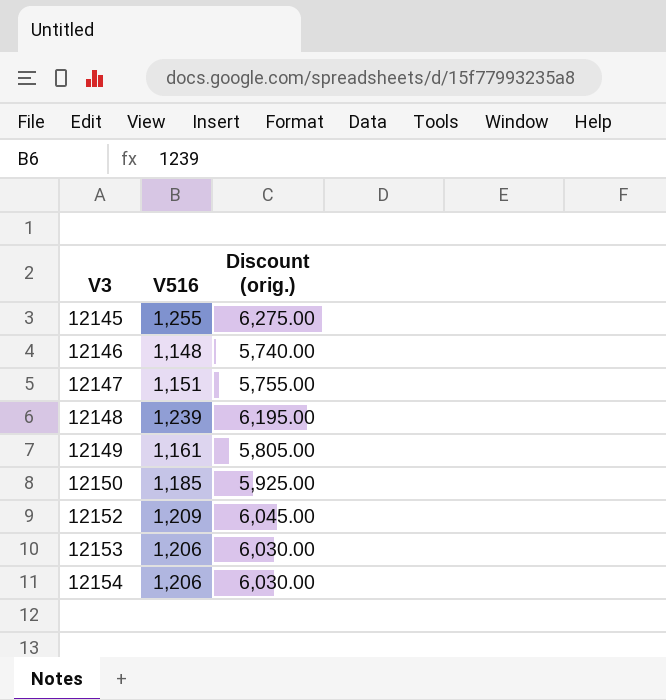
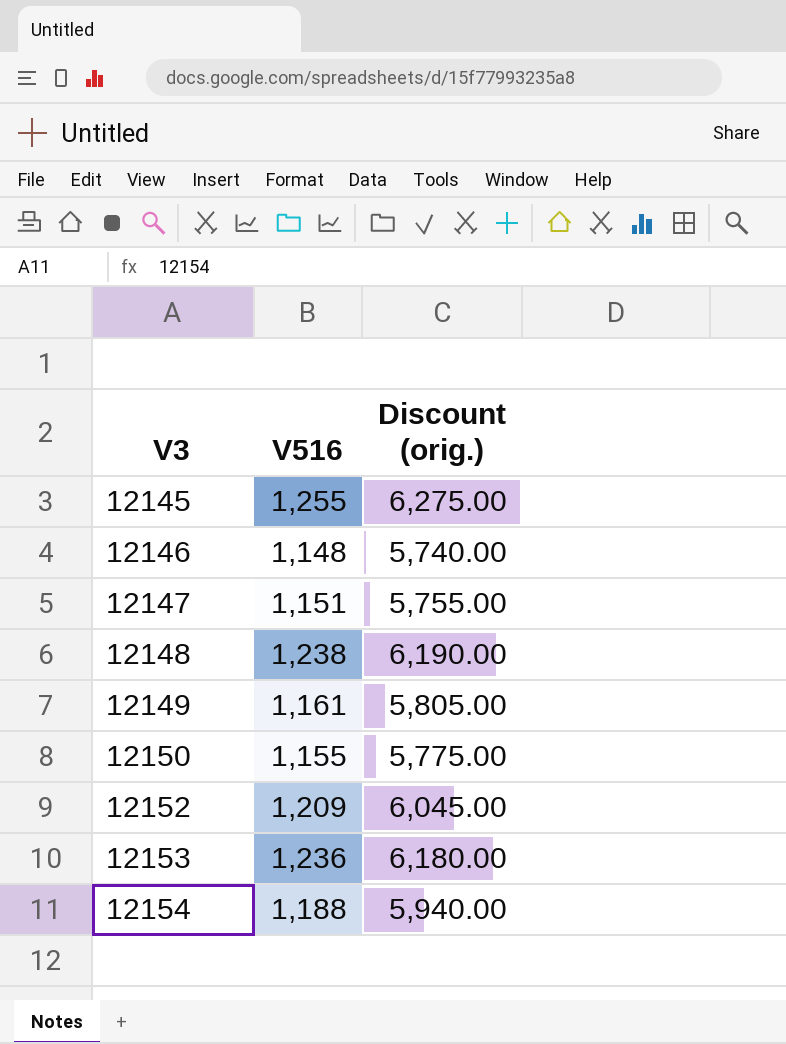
12148 | V516: 1,239 -> 1,238
12148 | Discount (orig.): 6,195.00 -> 6,190.00
12150 | V516: 1,185 -> 1,155
12150 | Discount (orig.): 5,925.00 -> 5,775.00
12153 | V516: 1,206 -> 1,236
12153 | Discount (orig.): 6,030.00 -> 6,180.00
12154 | V516: 1,206 -> 1,188
12154 | Discount (orig.): 6,030.00 -> 5,940.00

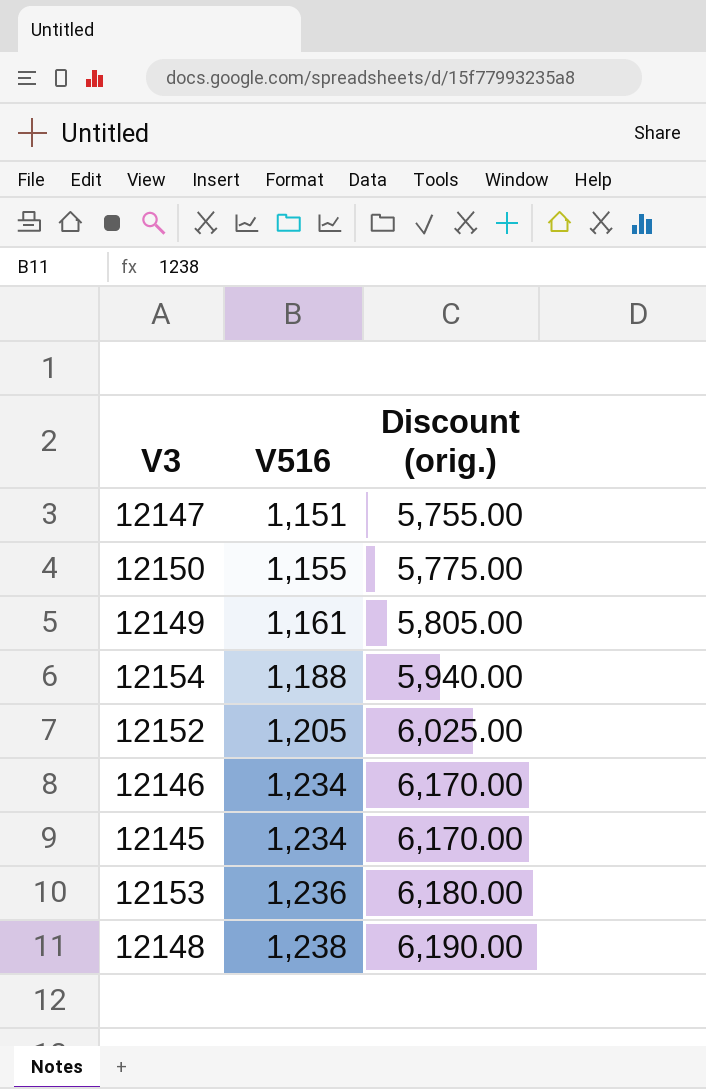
row order: V3 ascending -> V516 ascending
12152 | V516: 1,209 -> 1,205
12152 | Discount (orig.): 6,045.00 -> 6,025.00
12146 | V516: 1,148 -> 1,234
12146 | Discount (orig.): 5,740.00 -> 6,170.00
12145 | V516: 1,255 -> 1,234
12145 | Discount (orig.): 6,275.00 -> 6,170.00

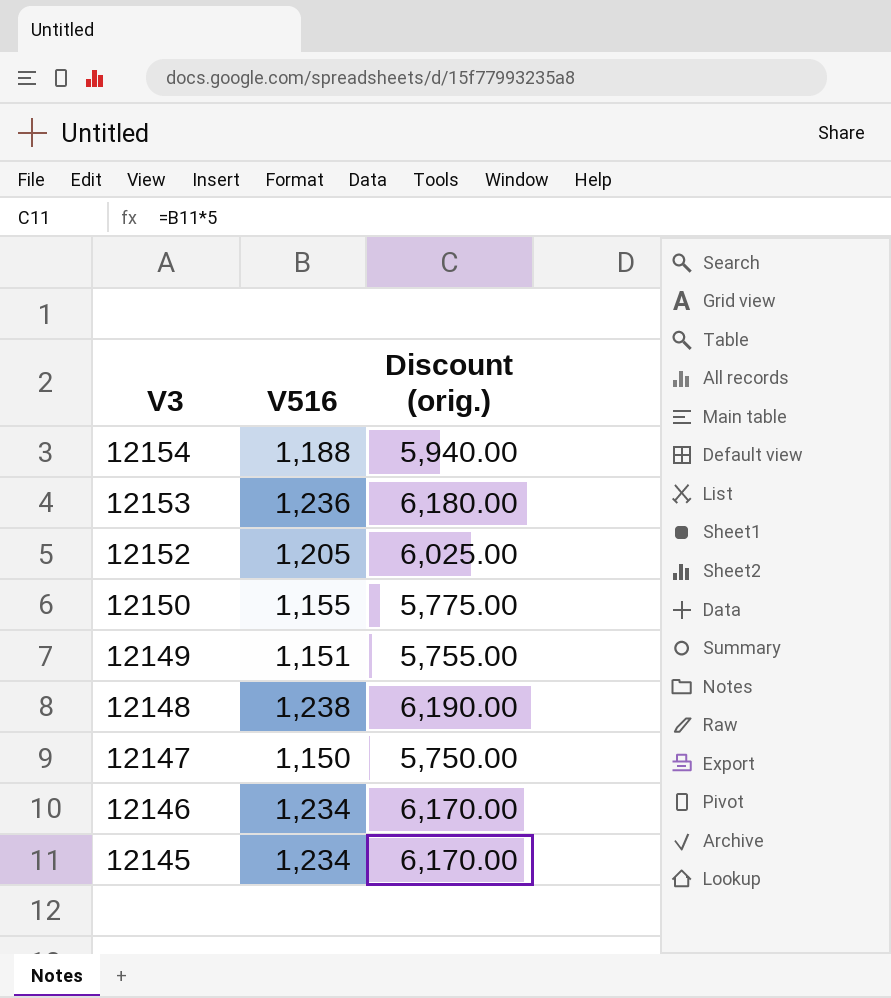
row order: V516 ascending -> V3 descending
12149 | V516: 1,161 -> 1,151
12149 | Discount (orig.): 5,805.00 -> 5,755.00
12147 | V516: 1,151 -> 1,150
12147 | Discount (orig.): 5,755.00 -> 5,750.00

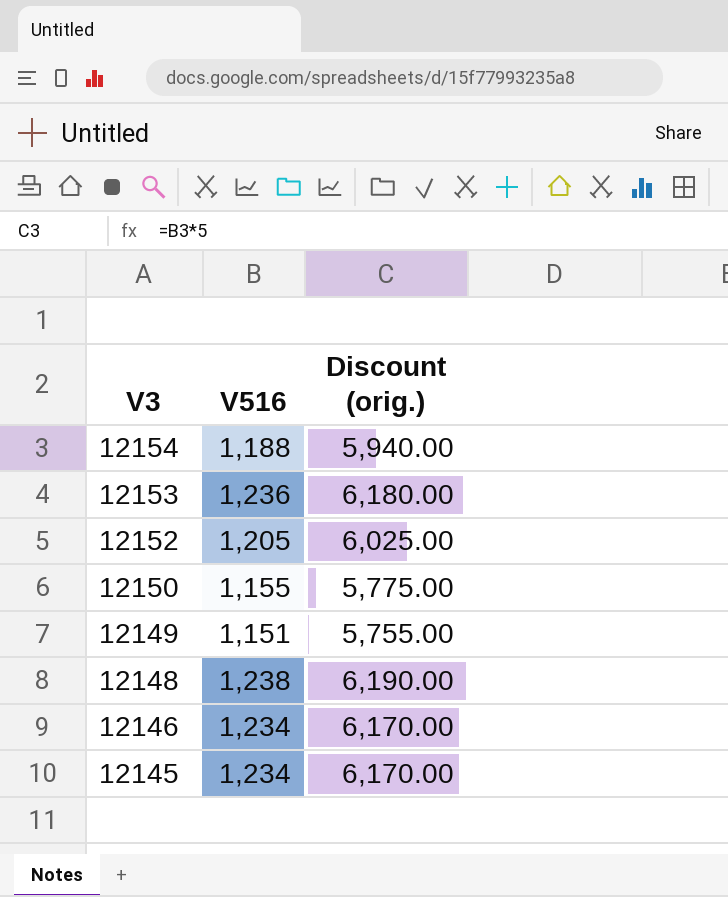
row 12147: 1,150 | 5,750.00 -> none

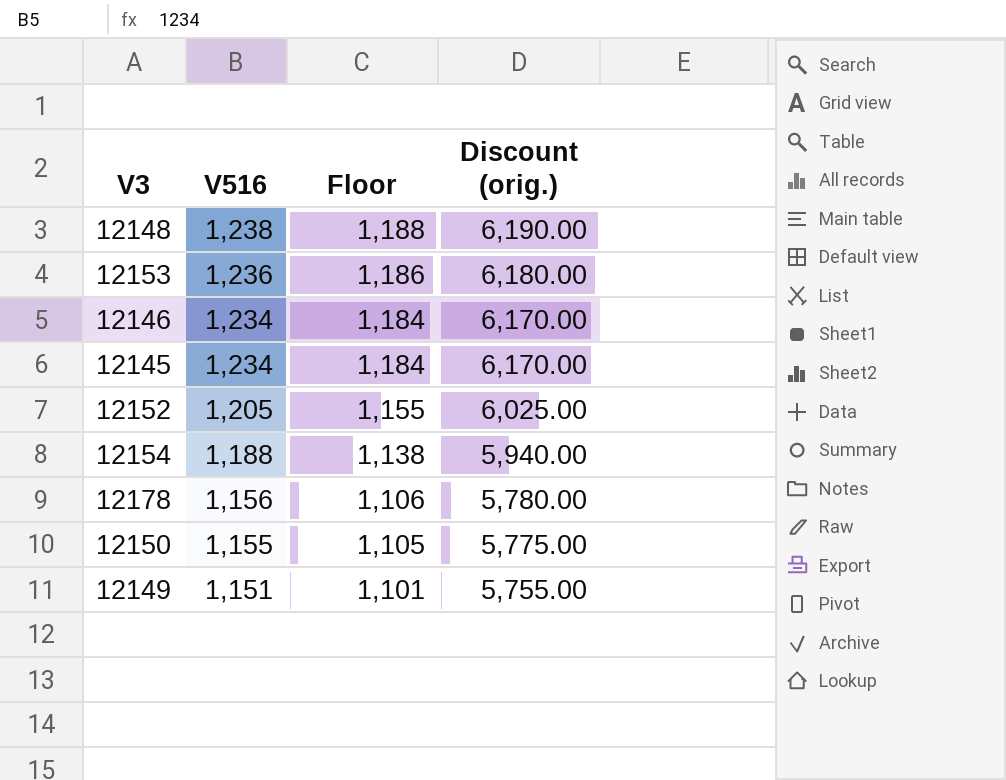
row order: V3 descending -> V516 descending
column Floor | formula: none -> [V516] - 50
row 12178: none -> 1,156 | 1,106 | 5,780.00

